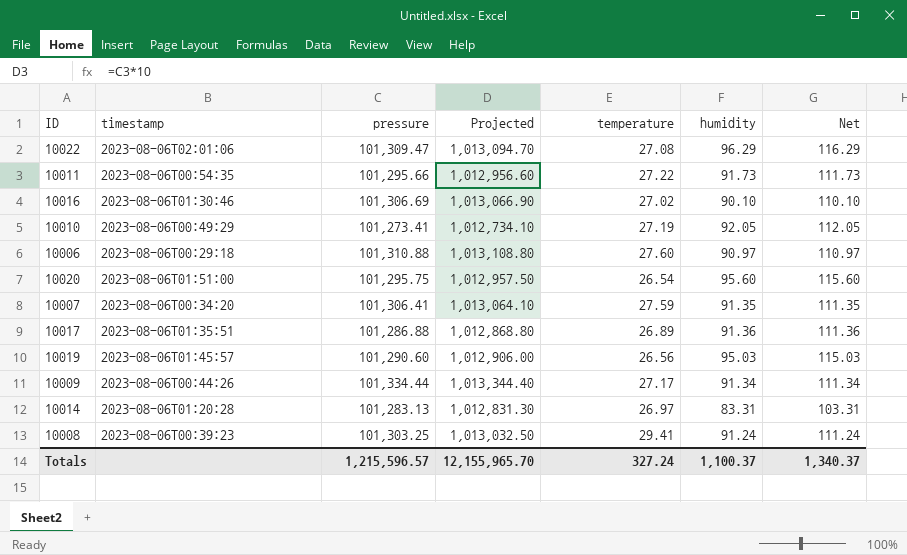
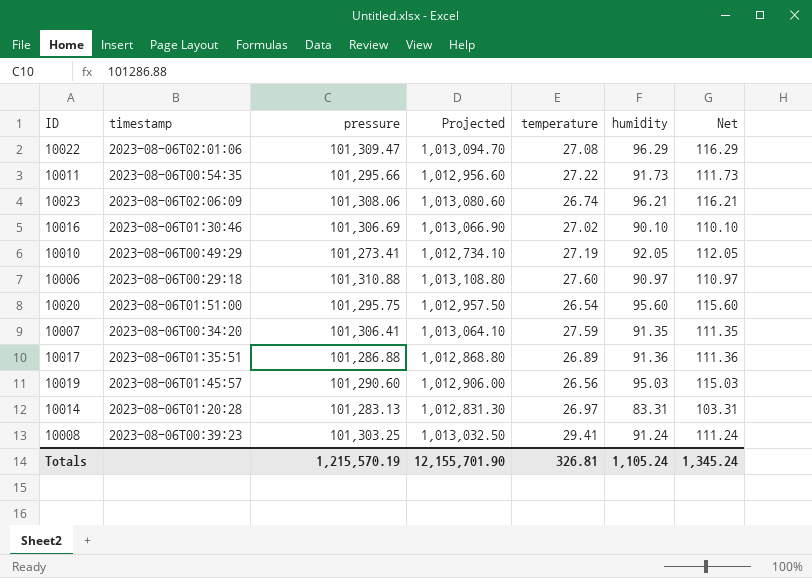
row 10009: 2023-08-06T00:44:26 | 101,334.44 | 1,013,344.40 | 27.17 | 91.34 | 111.34 -> none
row 10023: none -> 2023-08-06T02:06:09 | 101,308.06 | 1,013,080.60 | 26.74 | 96.21 | 116.21
Totals | pressure: 1,215,596.57 -> 1,215,570.19
Totals | Projected: 12,155,965.70 -> 12,155,701.90
Totals | temperature: 327.24 -> 326.81
Totals | humidity: 1,100.37 -> 1,105.24
Totals | Net: 1,340.37 -> 1,345.24

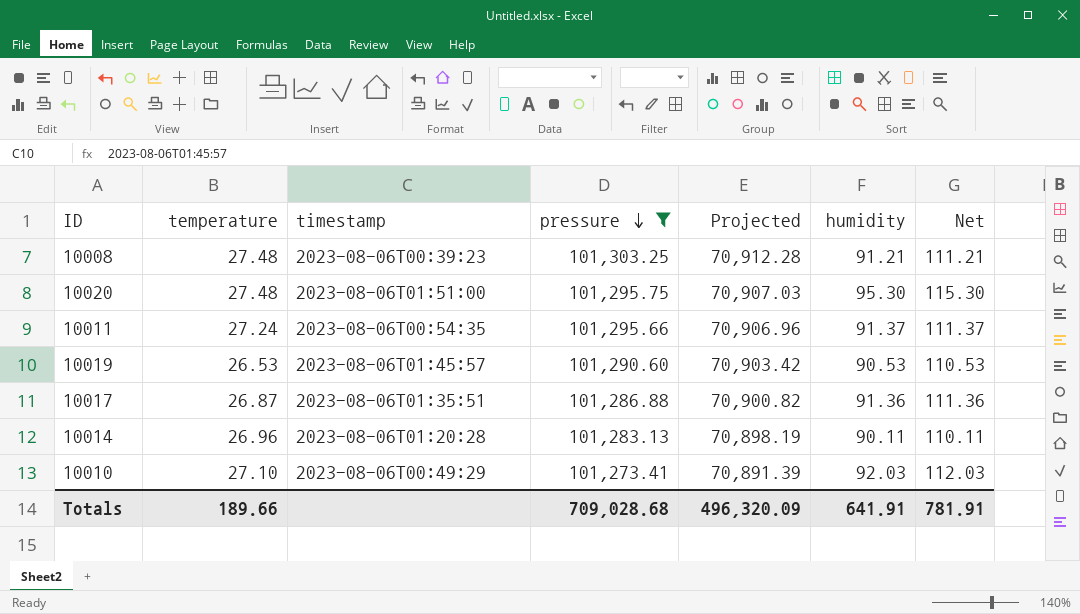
filter: none -> pressure <= 101,303.25
row order: none -> pressure descending
column temperature | position: 5 -> 2
column Projected | formula: [pressure] * 10 -> [pressure] * 0.7
10008 | temperature: 29.41 -> 27.48
10008 | humidity: 91.24 -> 91.21
10008 | Net: 111.24 -> 111.21
10020 | temperature: 26.54 -> 27.48
10020 | humidity: 95.60 -> 95.30
10020 | Net: 115.60 -> 115.30
10011 | temperature: 27.22 -> 27.24
10011 | humidity: 91.73 -> 91.37
10011 | Net: 111.73 -> 111.37
10019 | temperature: 26.56 -> 26.53
10019 | humidity: 95.03 -> 90.53
10019 | Net: 115.03 -> 110.53
10017 | temperature: 26.89 -> 26.87
10014 | temperature: 26.97 -> 26.96
10014 | humidity: 83.31 -> 90.11
10014 | Net: 103.31 -> 110.11
10010 | temperature: 27.19 -> 27.10
10010 | humidity: 92.05 -> 92.03
10010 | Net: 112.05 -> 112.03
Totals | temperature: 326.81 -> 189.66
Totals | pressure: 1,215,570.19 -> 709,028.68
Totals | Projected: 12,155,701.90 -> 496,320.09
Totals | humidity: 1,105.24 -> 641.91
Totals | Net: 1,345.24 -> 781.91

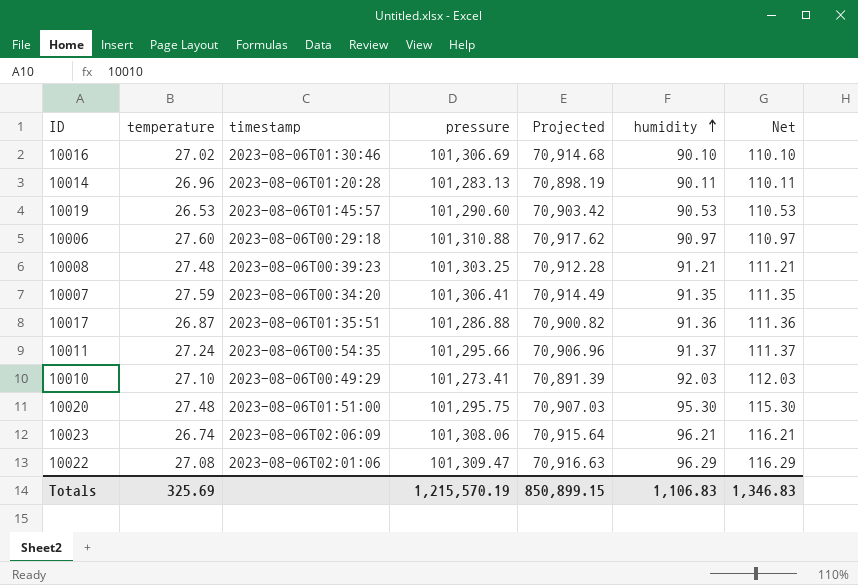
filter: pressure <= 101,303.25 -> none
row order: pressure descending -> humidity ascending
Totals | temperature: 189.66 -> 325.69
Totals | pressure: 709,028.68 -> 1,215,570.19
Totals | Projected: 496,320.09 -> 850,899.15
Totals | humidity: 641.91 -> 1,106.83
Totals | Net: 781.91 -> 1,346.83

